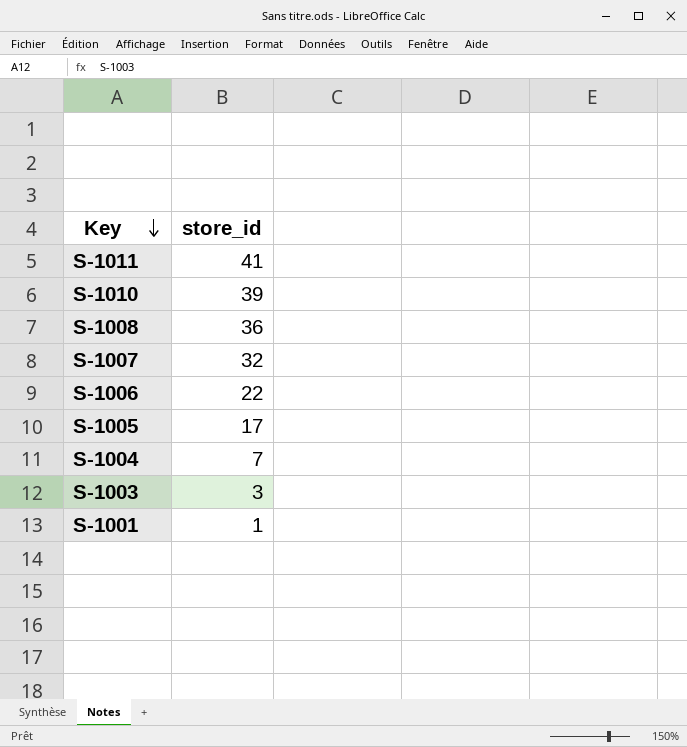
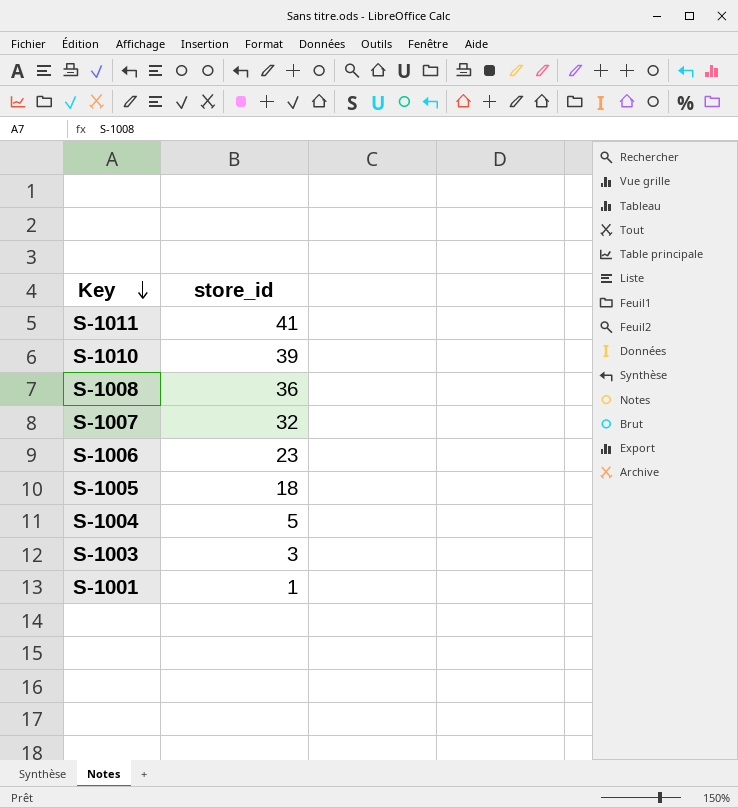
S-1006 | store_id: 22 -> 23
S-1005 | store_id: 17 -> 18
S-1004 | store_id: 7 -> 5

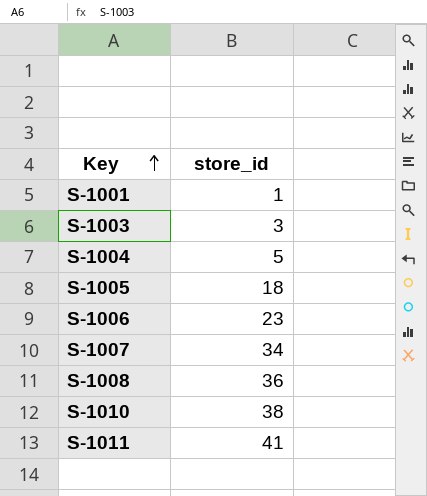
row order: Key descending -> Key ascending
S-1007 | store_id: 32 -> 34
S-1010 | store_id: 39 -> 38

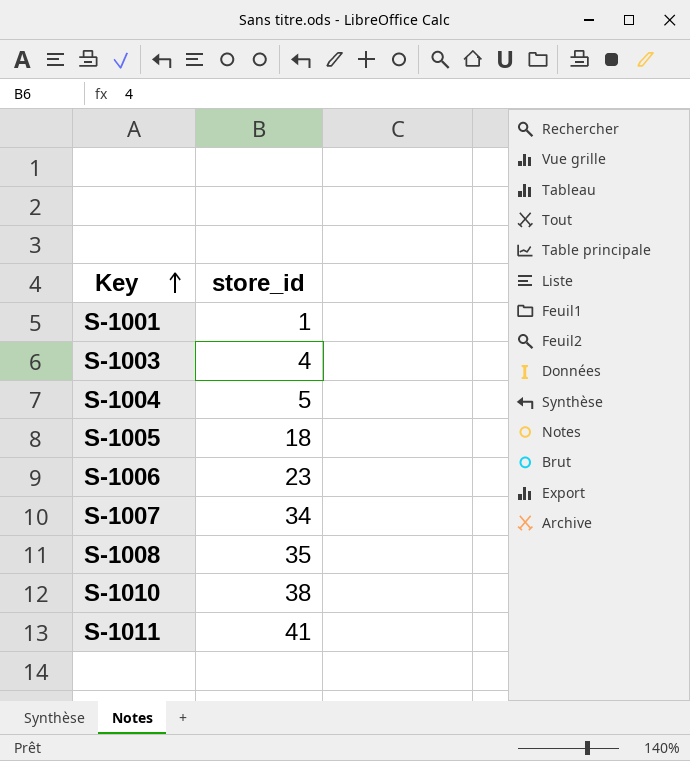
S-1003 | store_id: 3 -> 4
S-1008 | store_id: 36 -> 35

